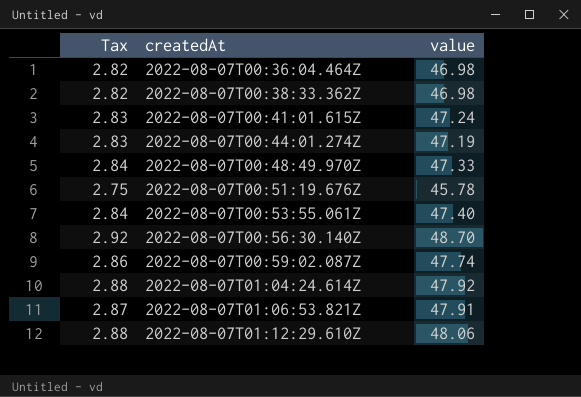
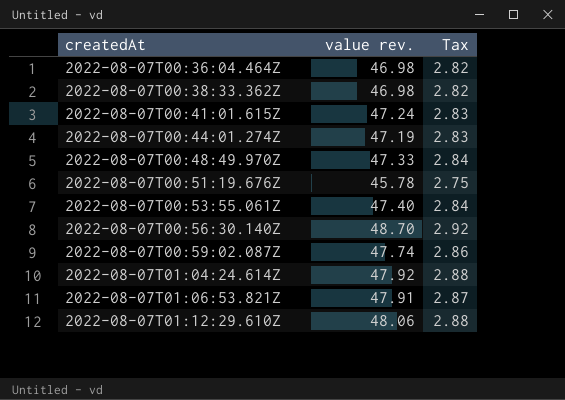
column name: value -> value rev.
column Tax | position: 1 -> 3

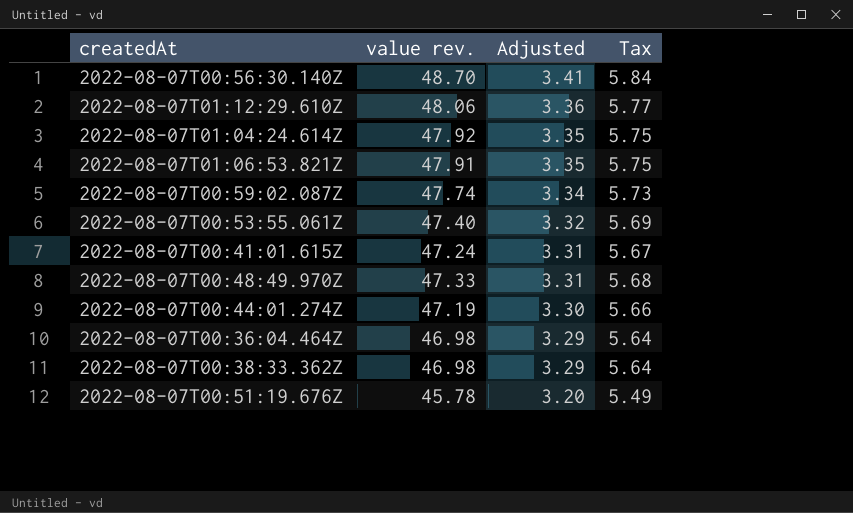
row order: createdAt ascending -> Adjusted descending
column Adjusted | formula: none -> [value rev.] * 0.07
column Tax | formula: [value rev.] * 0.06 -> [value rev.] * 0.12

